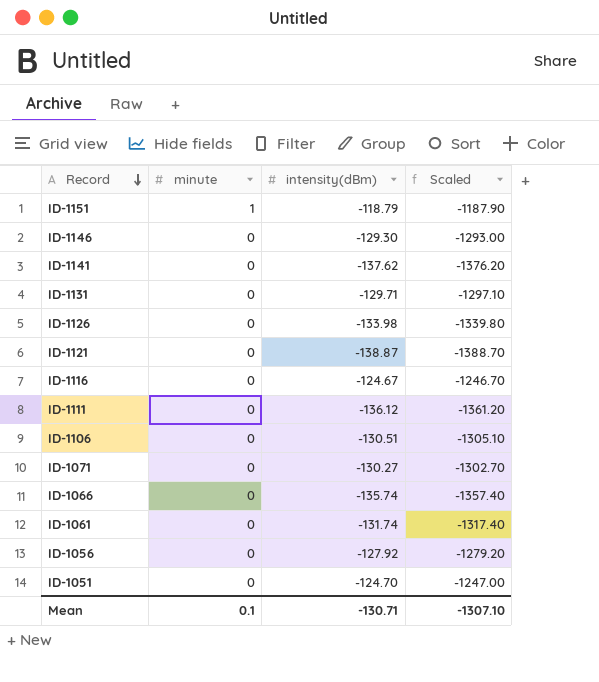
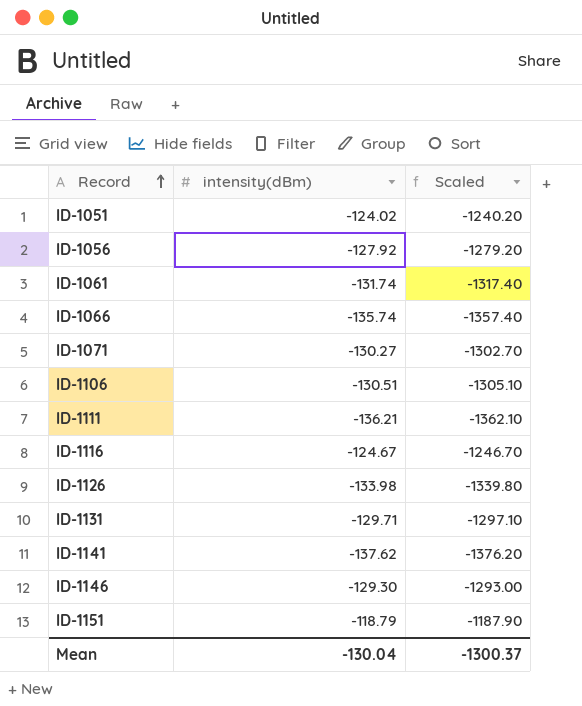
row order: Record descending -> Record ascending
column minute | position: 2 -> none
row ID-1121: 0 | -138.87 | -1388.70 -> none
ID-1051 | intensity(dBm): -124.70 -> -124.02
ID-1051 | Scaled: -1247.00 -> -1240.20
ID-1111 | intensity(dBm): -136.12 -> -136.21
ID-1111 | Scaled: -1361.20 -> -1362.10
Mean | intensity(dBm): -130.71 -> -130.04
Mean | Scaled: -1307.10 -> -1300.37

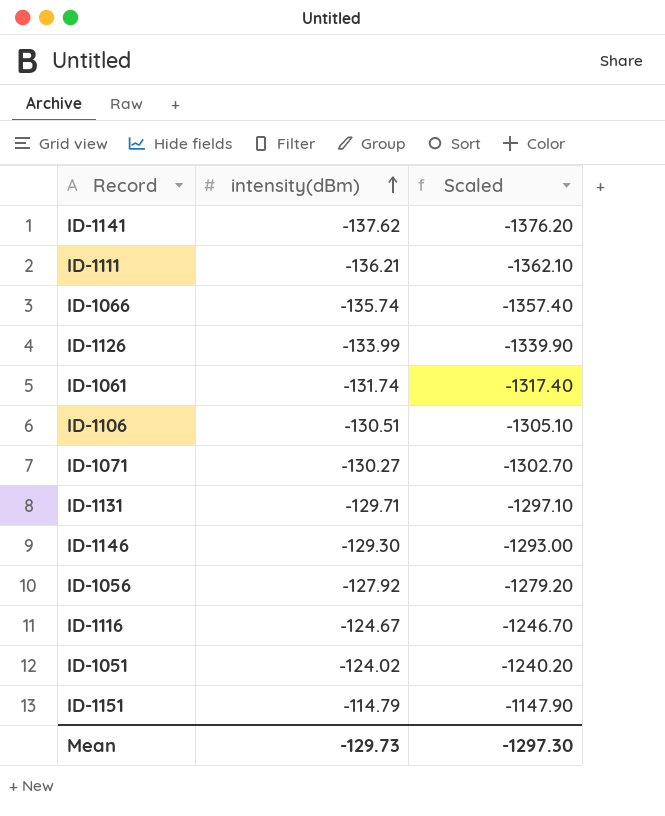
row order: Record ascending -> intensity(dBm) ascending
ID-1126 | intensity(dBm): -133.98 -> -133.99
ID-1126 | Scaled: -1339.80 -> -1339.90
ID-1151 | intensity(dBm): -118.79 -> -114.79
ID-1151 | Scaled: -1187.90 -> -1147.90
Mean | intensity(dBm): -130.04 -> -129.73
Mean | Scaled: -1300.37 -> -1297.30

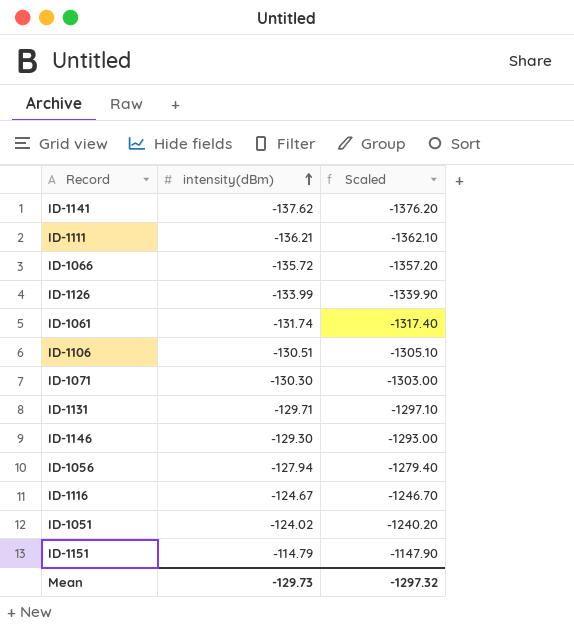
ID-1066 | intensity(dBm): -135.74 -> -135.72
ID-1066 | Scaled: -1357.40 -> -1357.20
ID-1071 | intensity(dBm): -130.27 -> -130.30
ID-1071 | Scaled: -1302.70 -> -1303.00
ID-1056 | intensity(dBm): -127.92 -> -127.94
ID-1056 | Scaled: -1279.20 -> -1279.40
Mean | Scaled: -1297.30 -> -1297.32

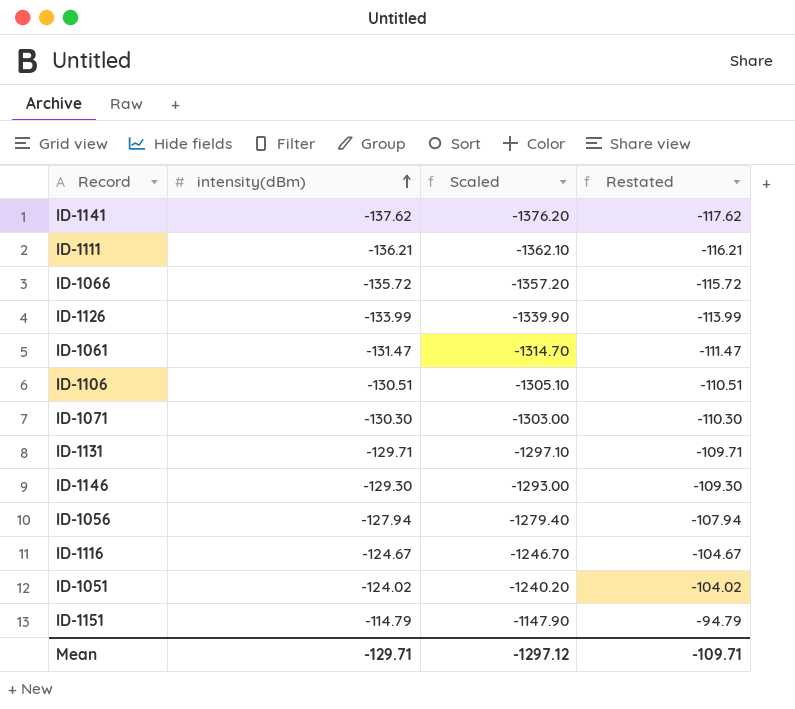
column Restated | formula: none -> [intensity(dBm)] + 20
ID-1061 | intensity(dBm): -131.74 -> -131.47
ID-1061 | Scaled: -1317.40 -> -1314.70
Mean | intensity(dBm): -129.73 -> -129.71
Mean | Scaled: -1297.32 -> -1297.12

